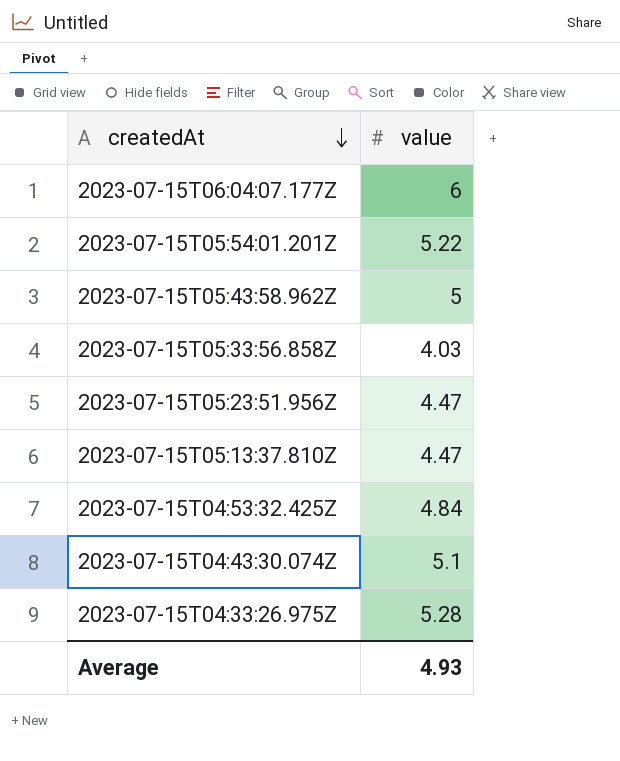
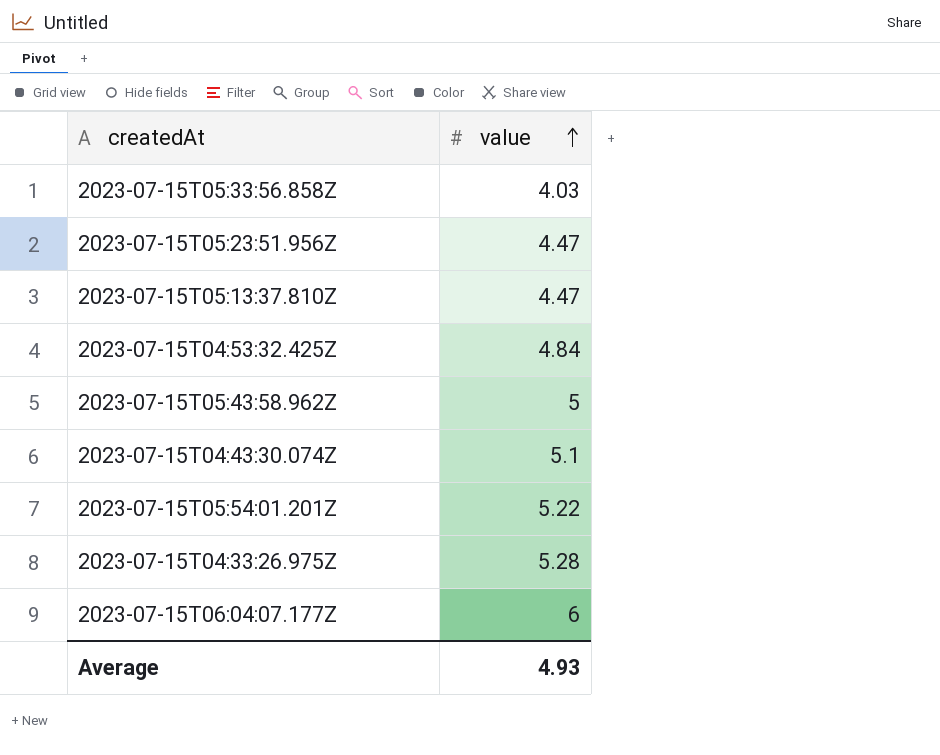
row order: createdAt descending -> value ascending

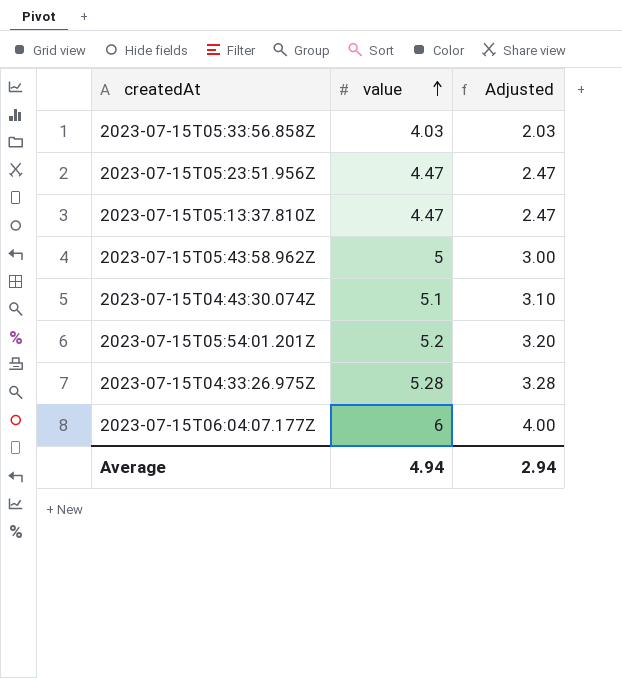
column Adjusted | formula: none -> [value] - 2
row 2023-07-15T04:53:32.425Z: 4.84 -> none
2023-07-15T05:54:01.201Z | value: 5.22 -> 5.2
Average | value: 4.93 -> 4.94

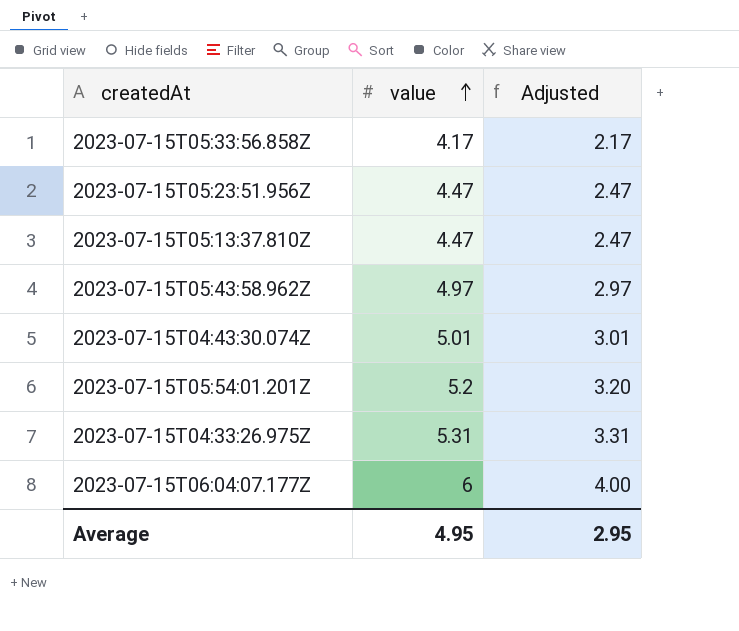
2023-07-15T05:33:56.858Z | value: 4.03 -> 4.17
2023-07-15T05:33:56.858Z | Adjusted: 2.03 -> 2.17
2023-07-15T05:43:58.962Z | value: 5 -> 4.97
2023-07-15T05:43:58.962Z | Adjusted: 3.00 -> 2.97
2023-07-15T04:43:30.074Z | value: 5.1 -> 5.01
2023-07-15T04:43:30.074Z | Adjusted: 3.10 -> 3.01
2023-07-15T04:33:26.975Z | value: 5.28 -> 5.31
2023-07-15T04:33:26.975Z | Adjusted: 3.28 -> 3.31
Average | value: 4.94 -> 4.95
Average | Adjusted: 2.94 -> 2.95

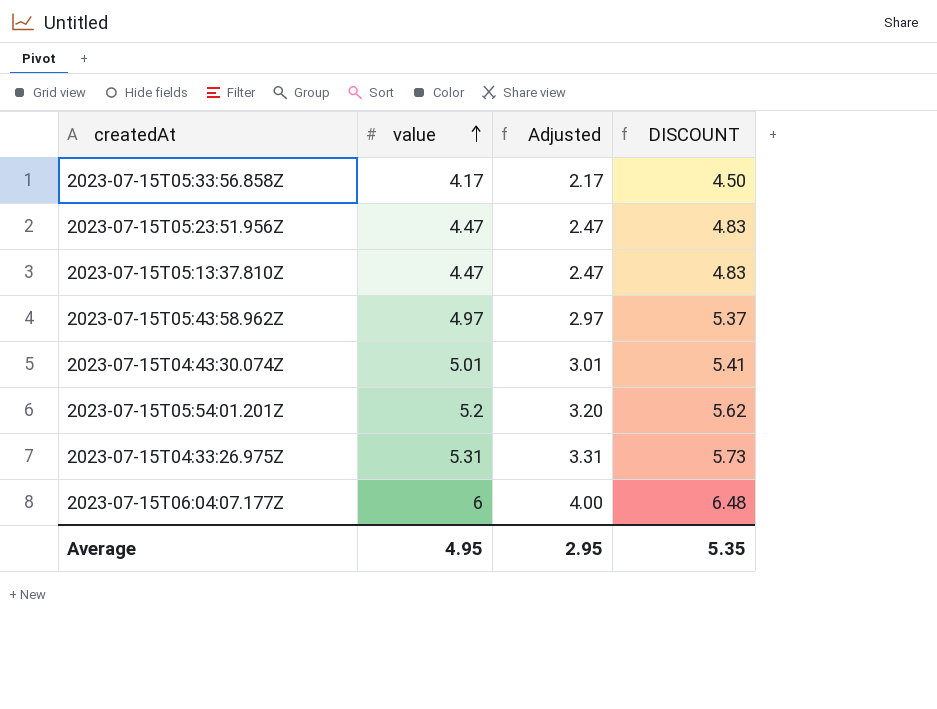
column DISCOUNT | formula: none -> [value] * 1.08

